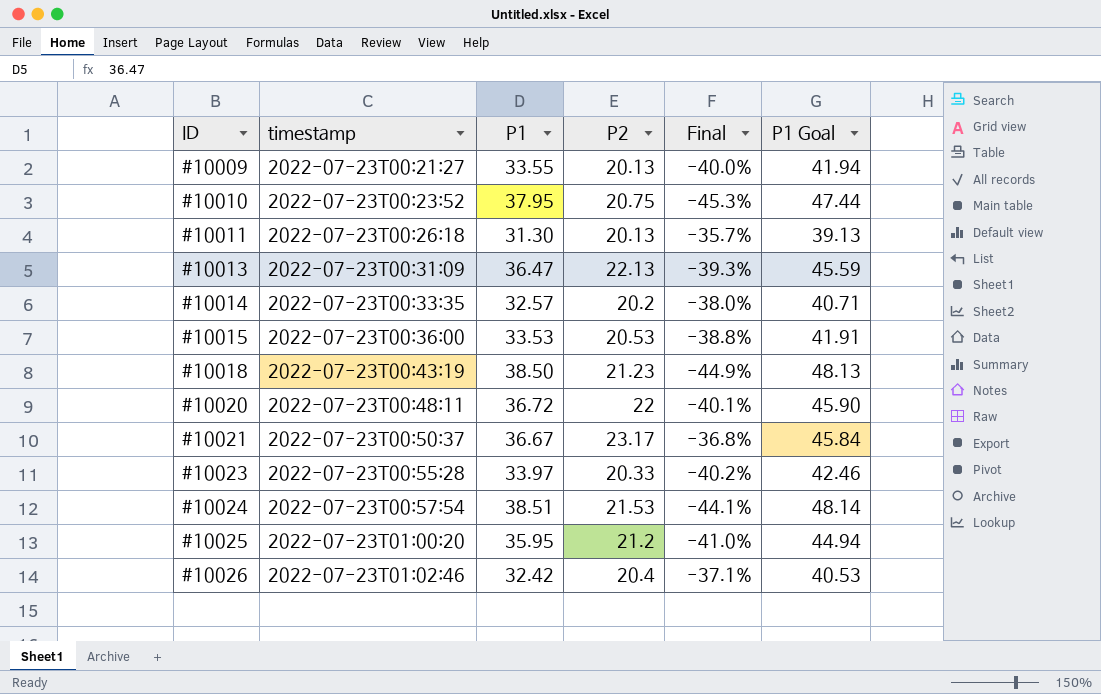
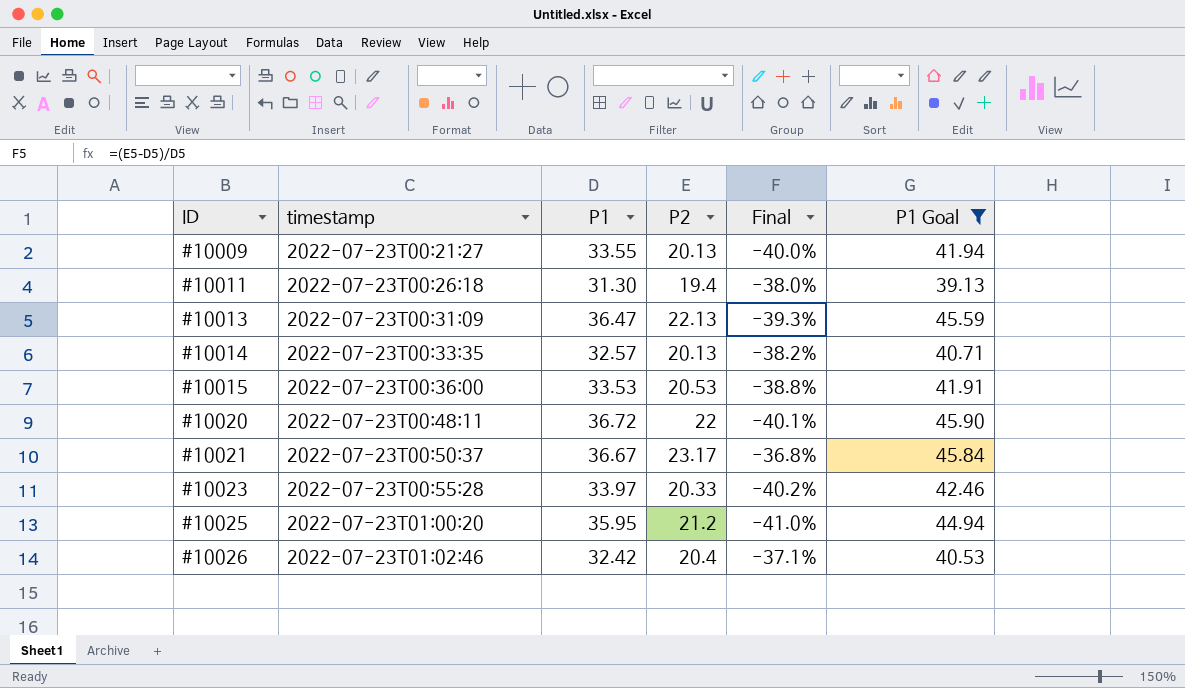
filter: none -> P1 Goal <= 45.90
#10011 | P2: 20.13 -> 19.4
#10011 | Final: -35.7% -> -38.0%
#10014 | P2: 20.2 -> 20.13
#10014 | Final: -38.0% -> -38.2%

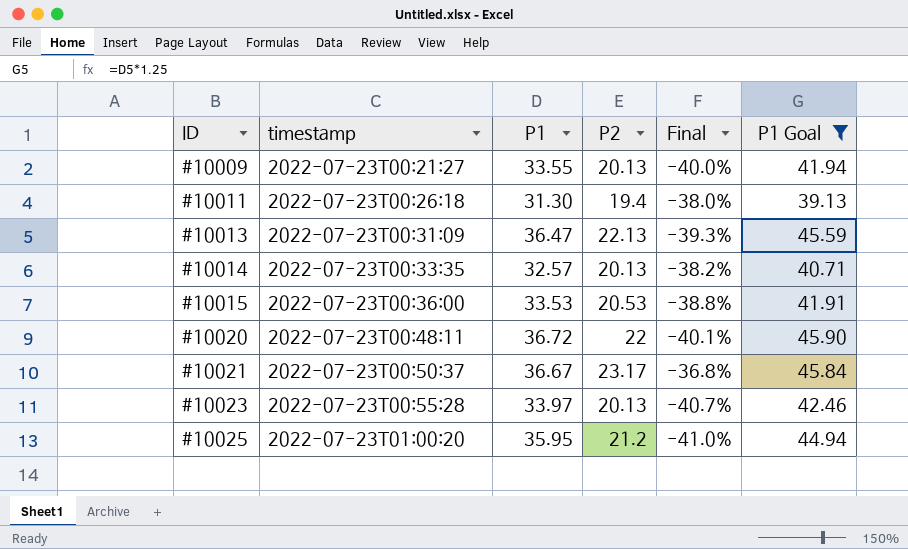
row #10026: 2022-07-23T01:02:46 | 32.42 | 20.4 | -37.1% | 40.53 -> none
#10023 | P2: 20.33 -> 20.13
#10023 | Final: -40.2% -> -40.7%

